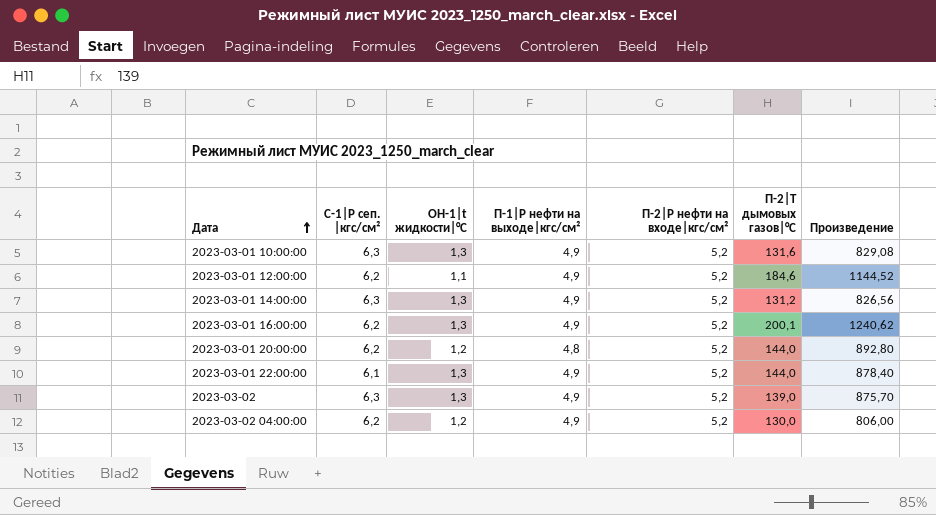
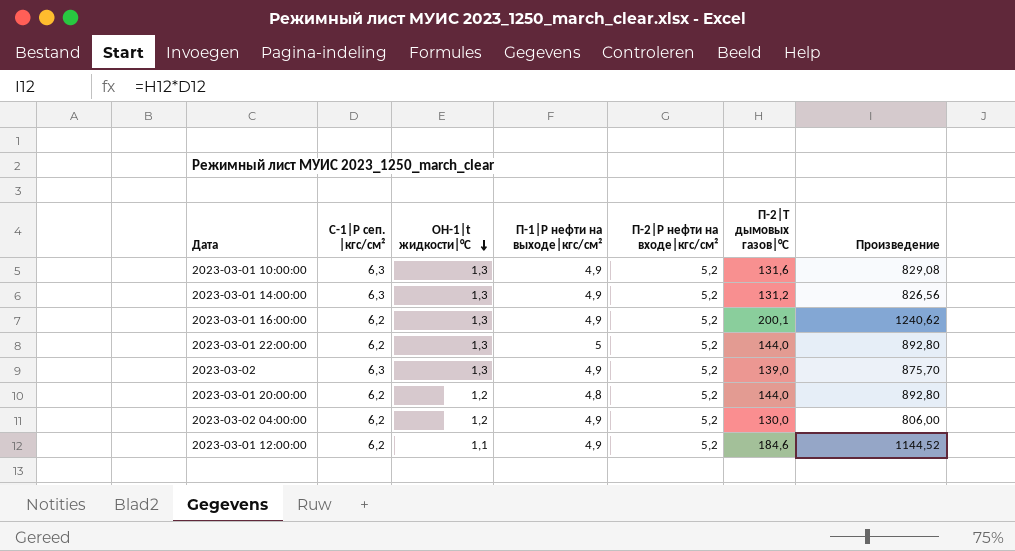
row order: Дата ascending -> ОН-1|t жидкости|°С descending
2023-03-01 22:00:00 | С-1|P сеп. |кгс/см²: 6,1 -> 6,2
2023-03-01 22:00:00 | П-1|Р нефти на выходе|кгс/см²: 4,9 -> 5
2023-03-01 22:00:00 | Произведение: 878,40 -> 892,80

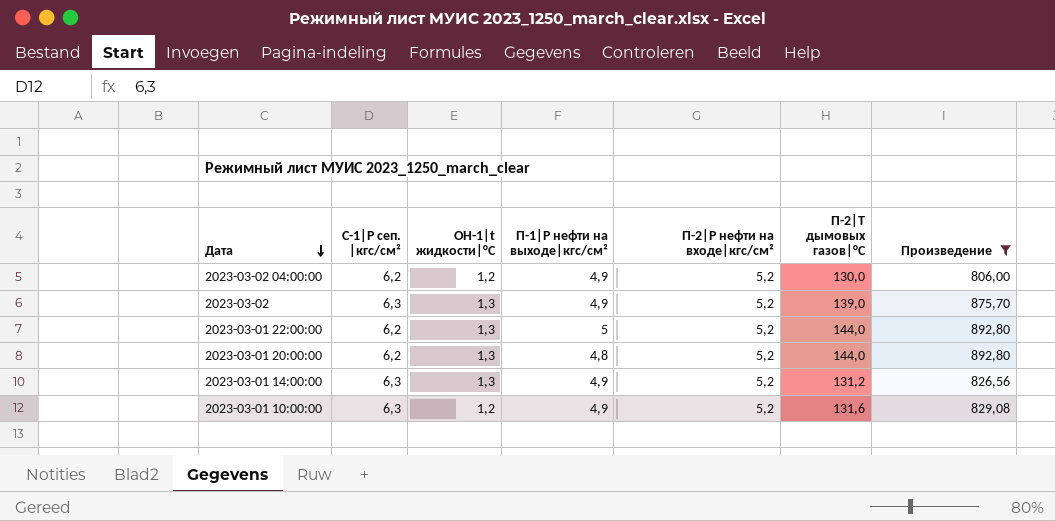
filter: none -> Произведение <= 892,80
row order: ОН-1|t жидкости|°С descending -> Дата descending
2023-03-01 20:00:00 | ОН-1|t жидкости|°С: 1,2 -> 1,3
2023-03-01 10:00:00 | ОН-1|t жидкости|°С: 1,3 -> 1,2

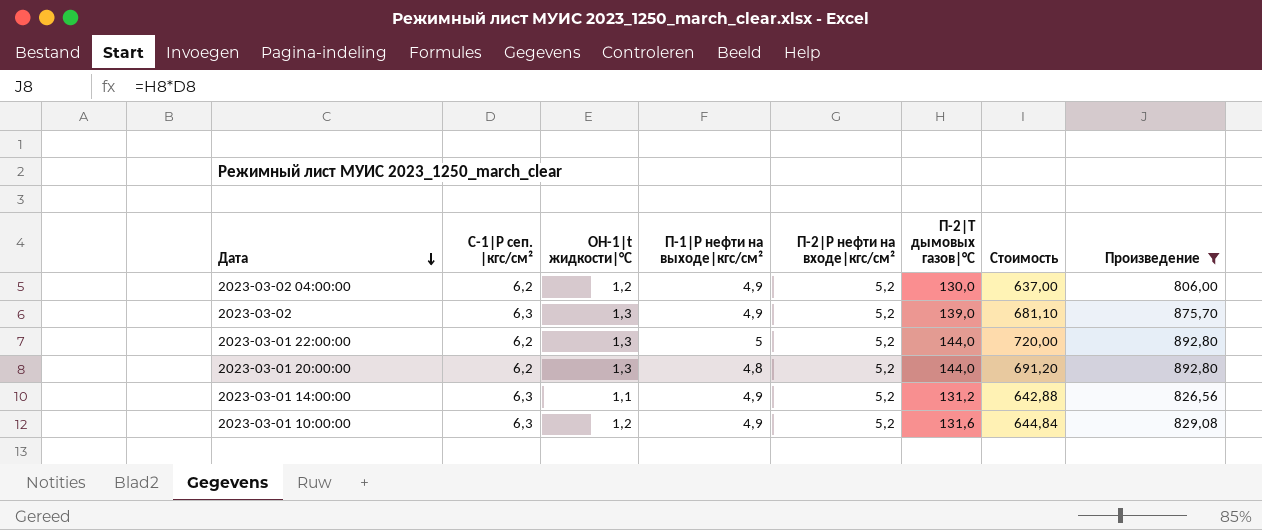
column Стоимость | formula: none -> [П-1|Р нефти на выходе|кгс/см²] * [П-2|Т дымовых газов|°С]
2023-03-01 14:00:00 | ОН-1|t жидкости|°С: 1,3 -> 1,1

